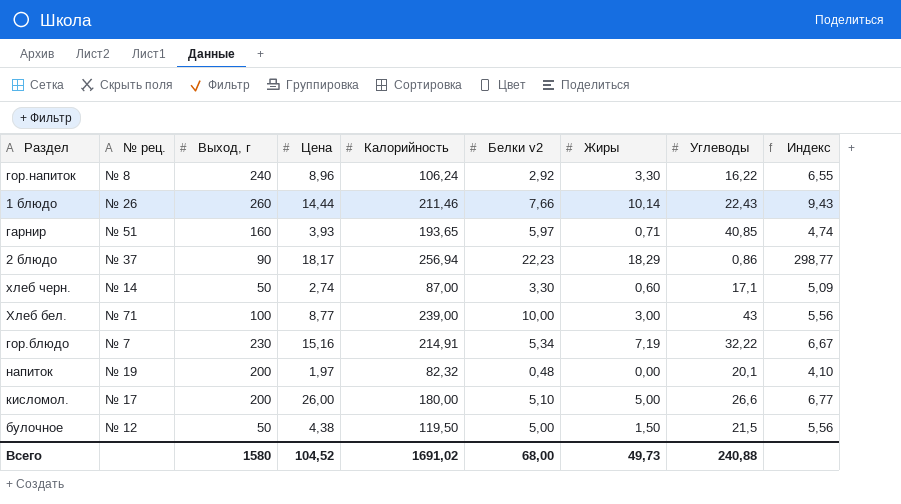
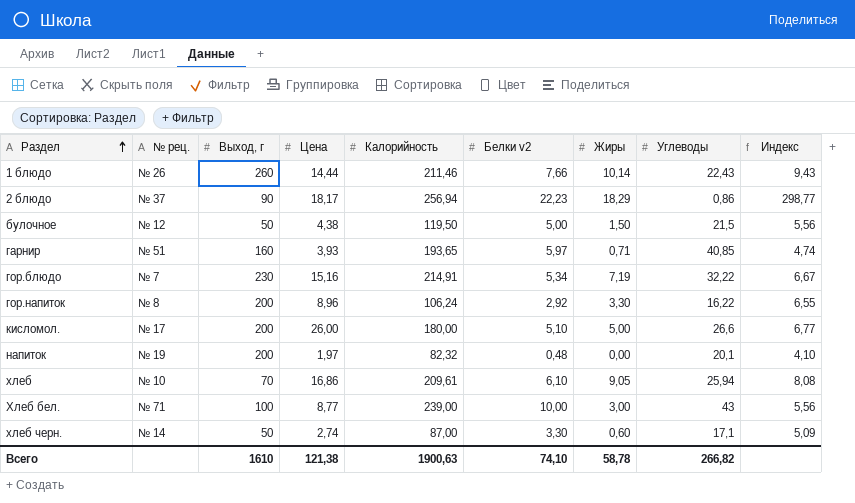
row order: none -> Раздел ascending
гор.напиток | Выход, г: 240 -> 200
row хлеб: none -> № 10 | 70 | 16,86 | 209,61 | 6,10 | 9,05 | 25,94 | 8,08
Всего | Выход, г: 1580 -> 1610
Всего | Цена: 104,52 -> 121,38
Всего | Калорийность: 1691,02 -> 1900,63
Всего | Белки v2: 68,00 -> 74,10
Всего | Жиры: 49,73 -> 58,78
Всего | Углеводы: 240,88 -> 266,82

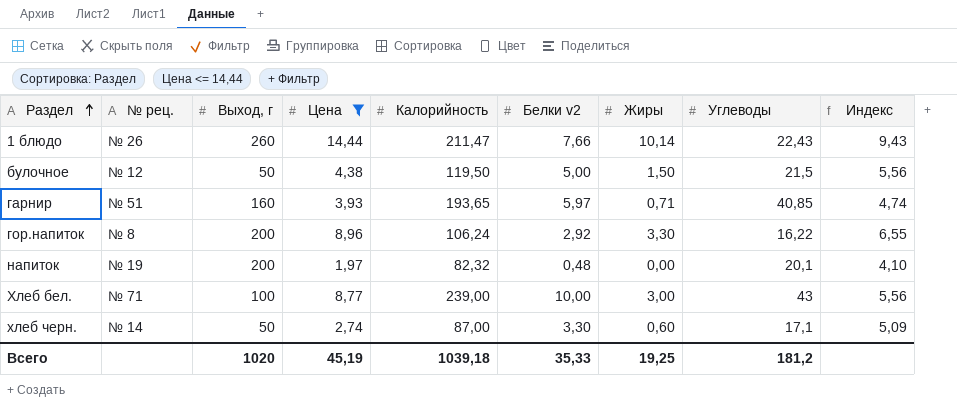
filter: none -> Цена <= 14,44
1 блюдо | Калорийность: 211,46 -> 211,47
Всего | Выход, г: 1610 -> 1020
Всего | Цена: 121,38 -> 45,19
Всего | Калорийность: 1900,63 -> 1039,18
Всего | Белки v2: 74,10 -> 35,33
Всего | Жиры: 58,78 -> 19,25
Всего | Углеводы: 266,82 -> 181,2

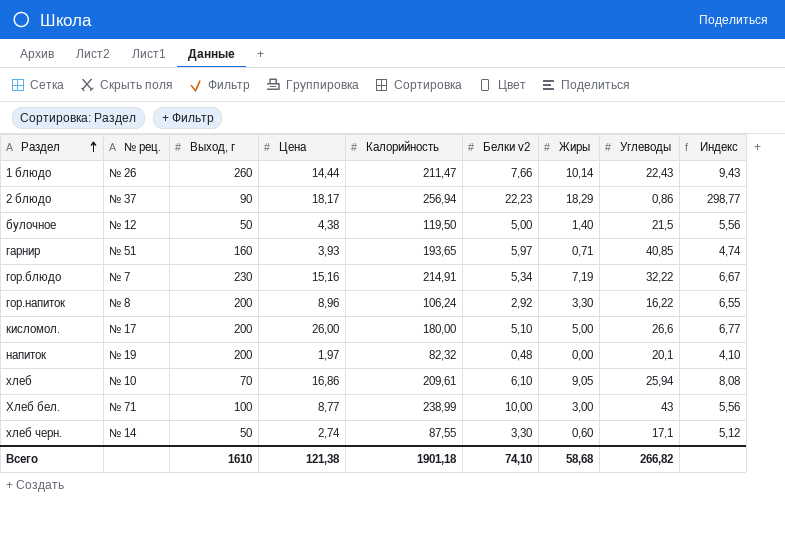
filter: Цена <= 14,44 -> none
булочное | Жиры: 1,50 -> 1,40
Хлеб бел. | Калорийность: 239,00 -> 238,99
хлеб черн. | Калорийность: 87,00 -> 87,55
хлеб черн. | Индекс: 5,09 -> 5,12
Всего | Выход, г: 1020 -> 1610
Всего | Цена: 45,19 -> 121,38
Всего | Калорийность: 1039,18 -> 1901,18
Всего | Белки v2: 35,33 -> 74,10
Всего | Жиры: 19,25 -> 58,68
Всего | Углеводы: 181,2 -> 266,82

